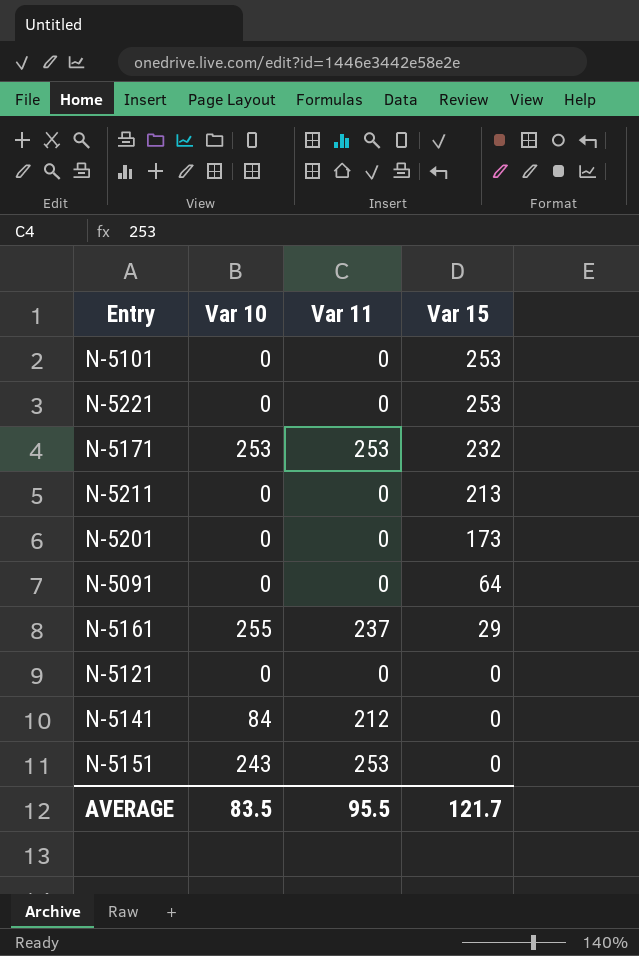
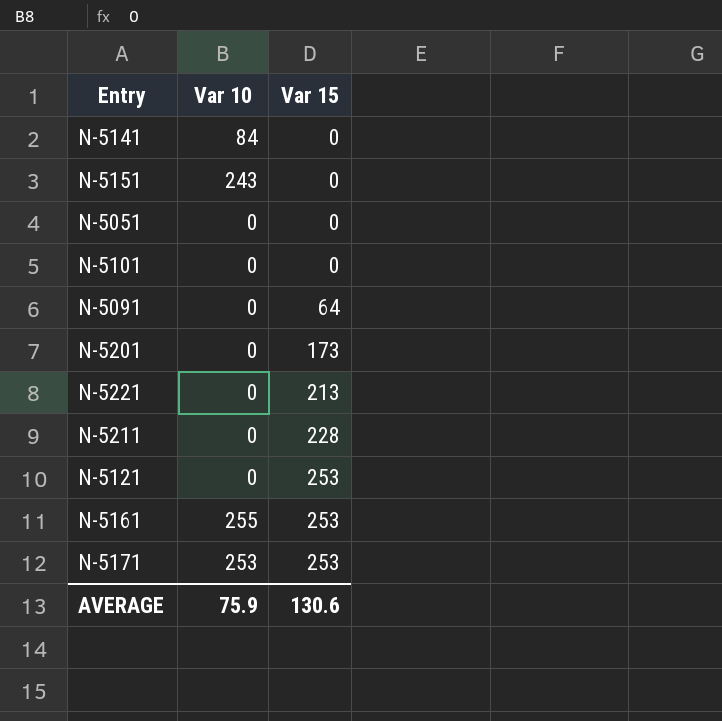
row order: Var 15 descending -> Var 15 ascending
column Var 11 | position: 3 -> none
row N-5051: none -> 0 | 0
N-5101 | Var 15: 253 -> 0
N-5221 | Var 15: 253 -> 213
N-5211 | Var 15: 213 -> 228
N-5121 | Var 15: 0 -> 253
N-5161 | Var 15: 29 -> 253
N-5171 | Var 15: 232 -> 253
AVERAGE | Var 10: 83.5 -> 75.9
AVERAGE | Var 15: 121.7 -> 130.6

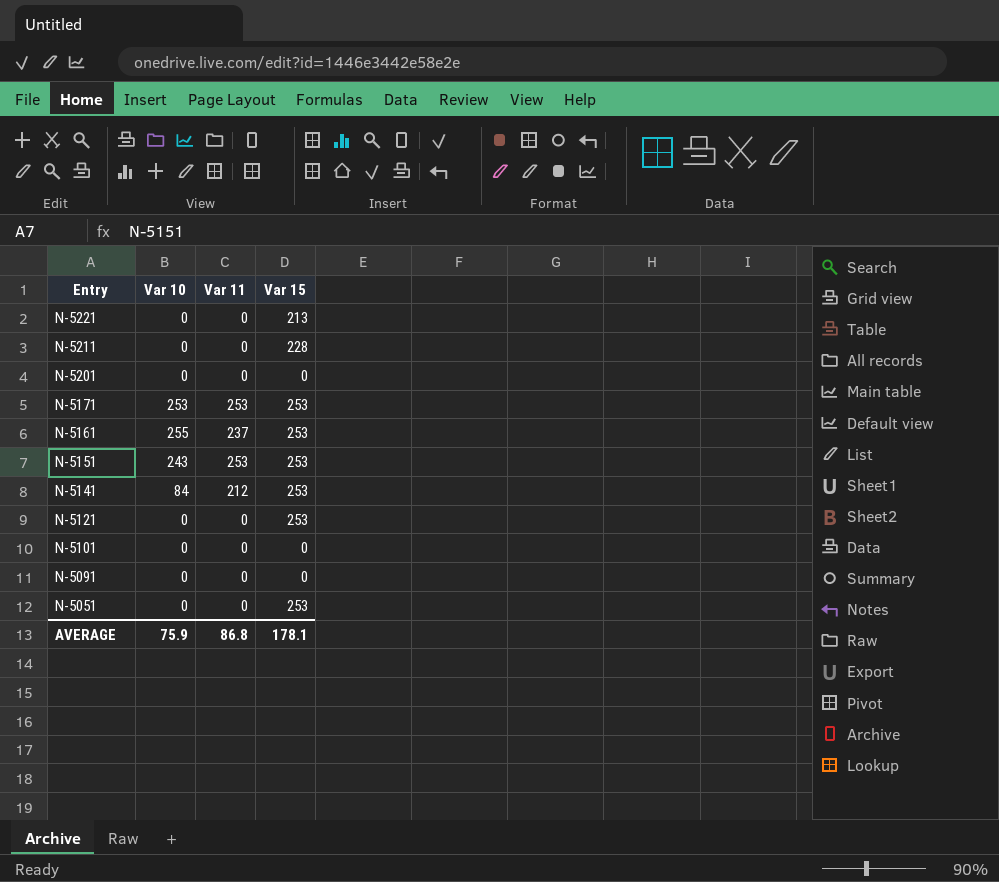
row order: Var 15 ascending -> Entry descending
column Var 11 | position: none -> 3
N-5201 | Var 15: 173 -> 0
N-5151 | Var 15: 0 -> 253
N-5141 | Var 15: 0 -> 253
N-5091 | Var 15: 64 -> 0
N-5051 | Var 15: 0 -> 253
AVERAGE | Var 15: 130.6 -> 178.1

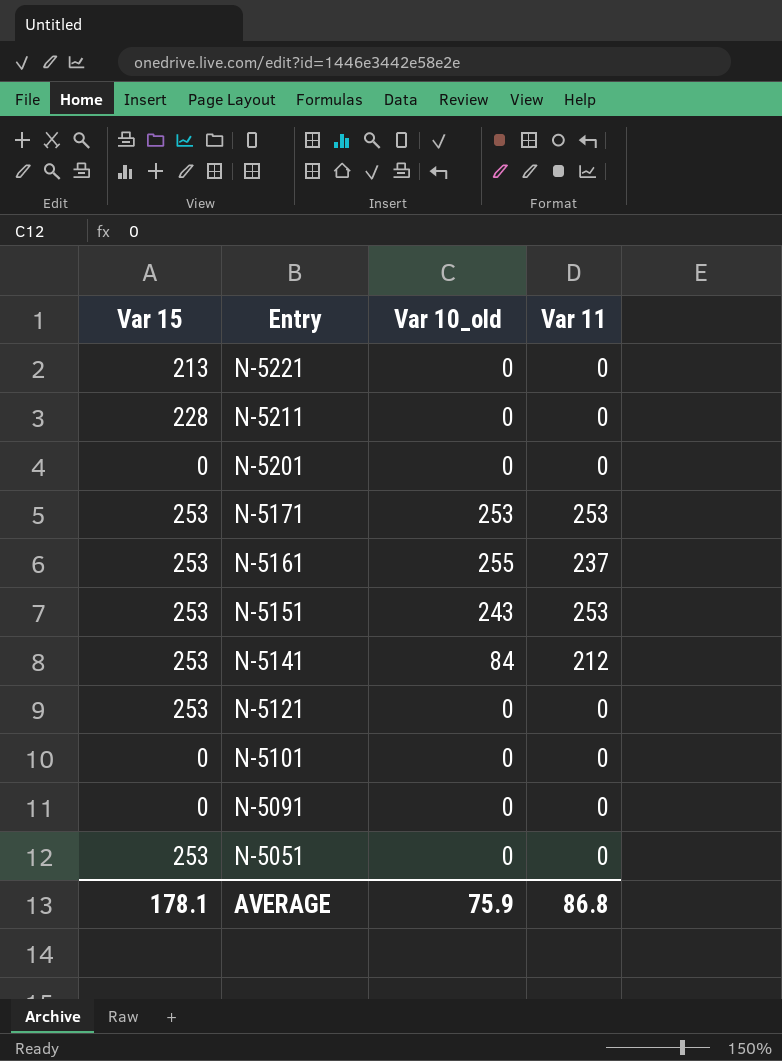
column Var 15 | position: 4 -> 1
column name: Var 10 -> Var 10_old

